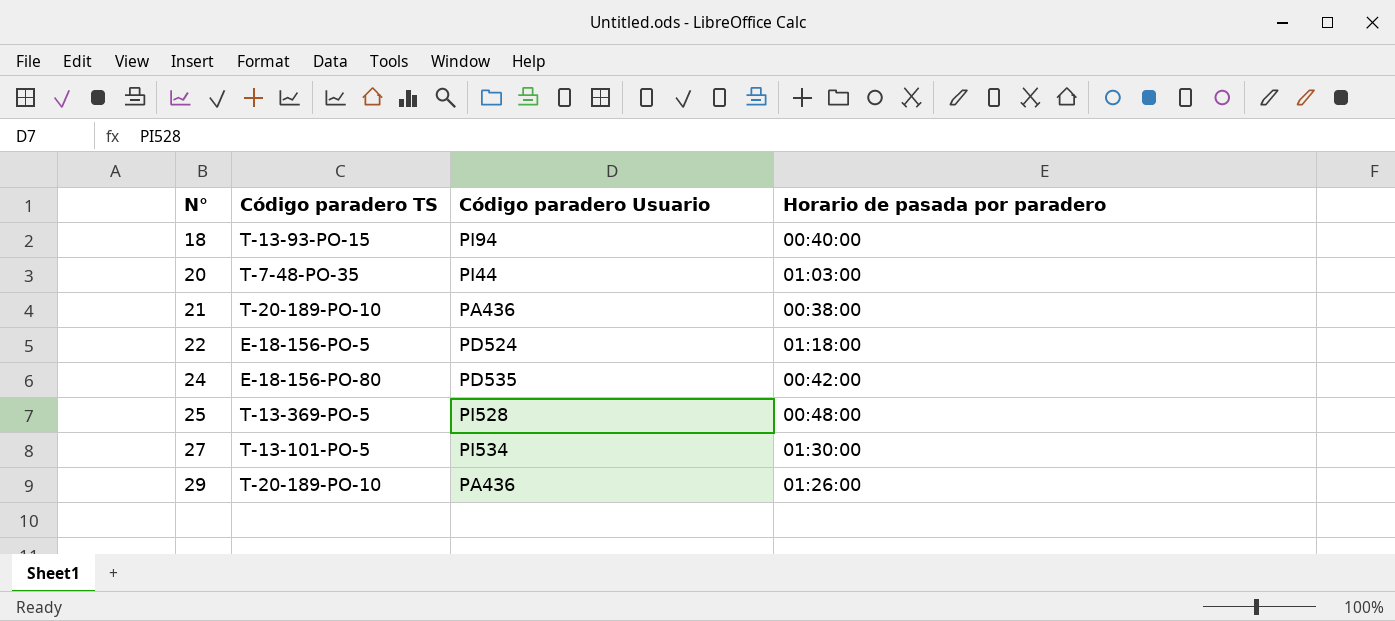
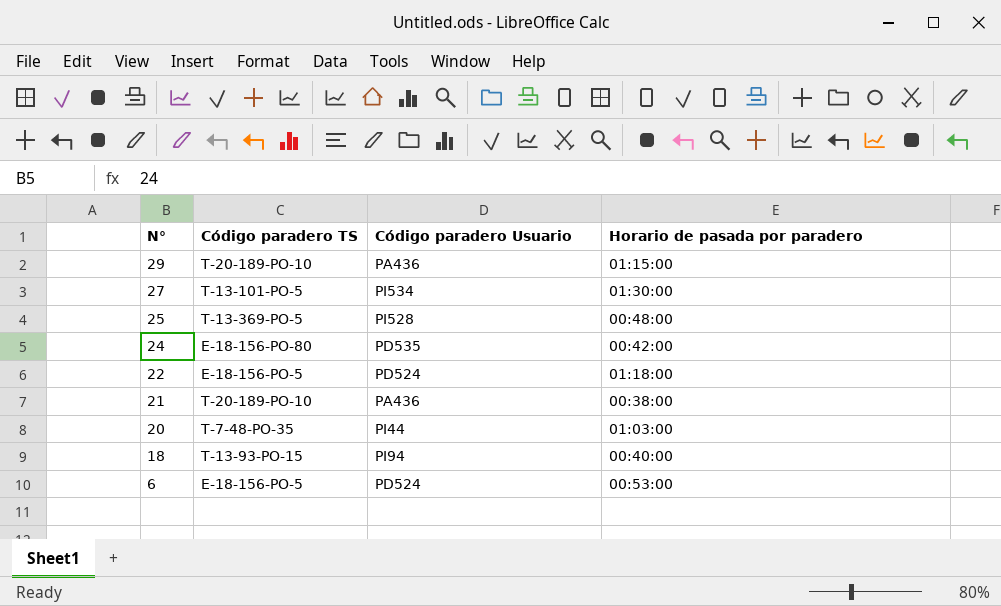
row order: N° ascending -> N° descending
29 | Horario de pasada por paradero: 01:26:00 -> 01:15:00
row 6: none -> E-18-156-PO-5 | PD524 | 00:53:00

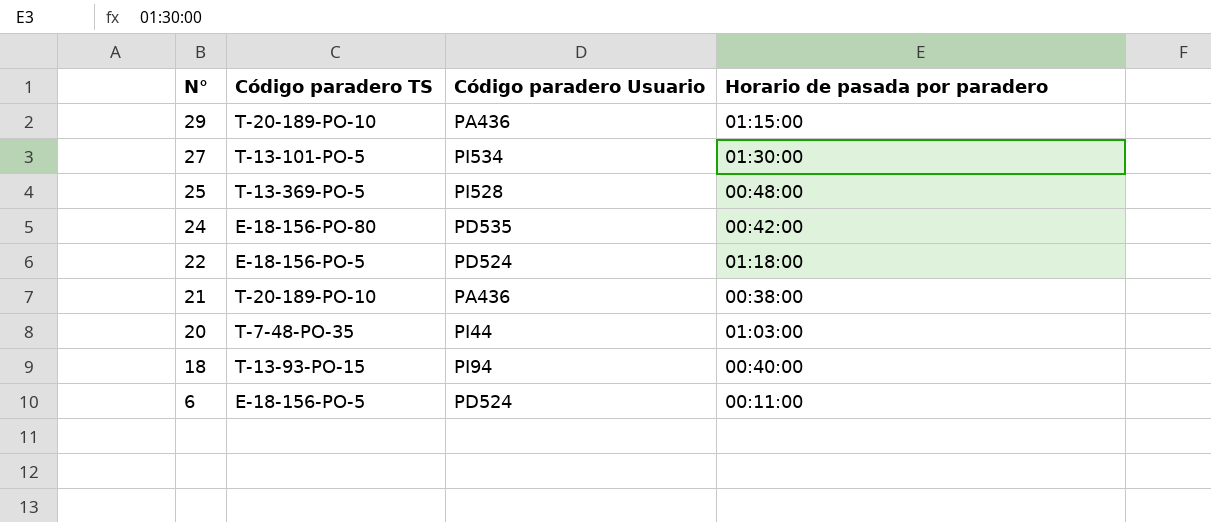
6 | Horario de pasada por paradero: 00:53:00 -> 00:11:00

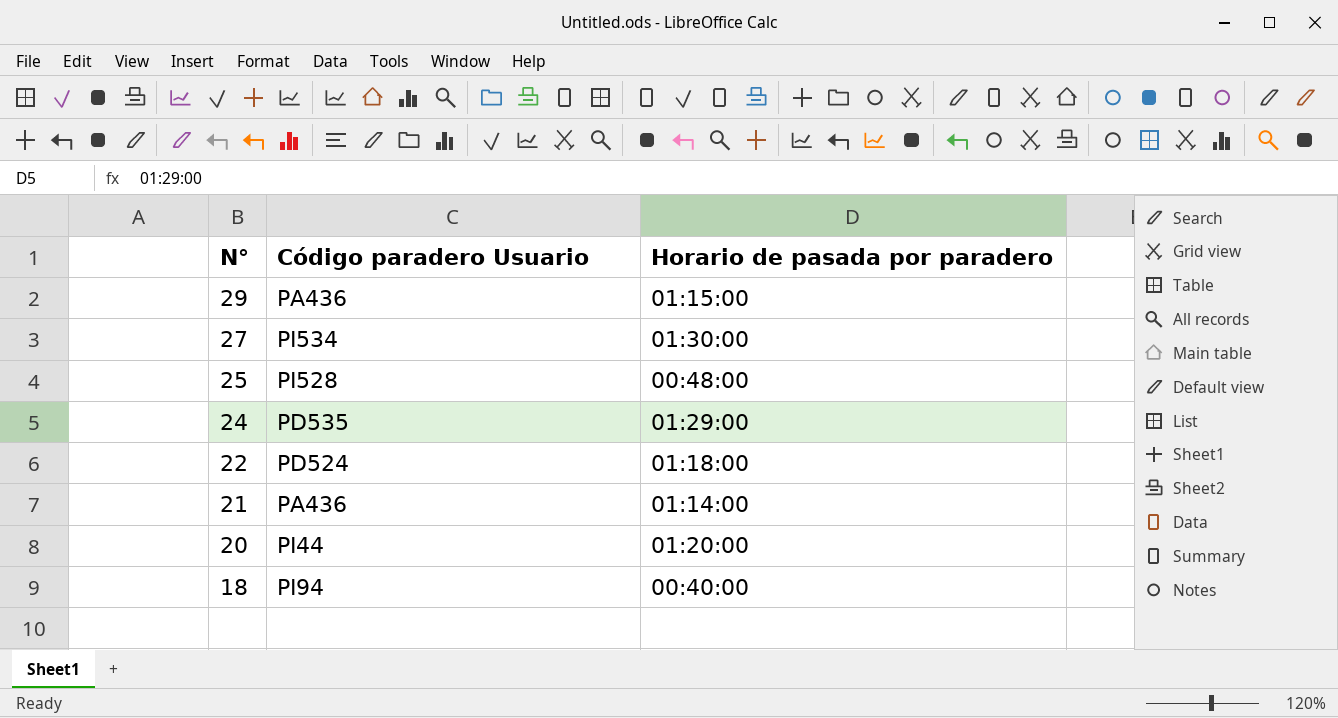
column Código paradero TS | position: 2 -> none
row 6: E-18-156-PO-5 | PD524 | 00:11:00 -> none
24 | Horario de pasada por paradero: 00:42:00 -> 01:29:00
21 | Horario de pasada por paradero: 00:38:00 -> 01:14:00
20 | Horario de pasada por paradero: 01:03:00 -> 01:20:00

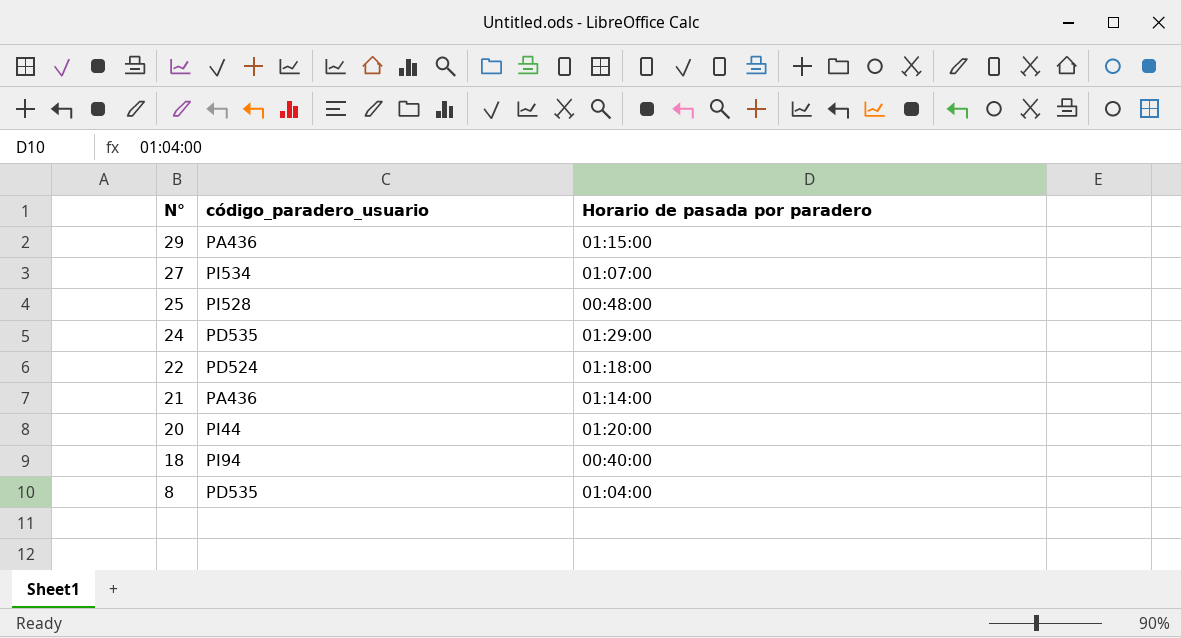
column name: Código paradero Usuario -> código_paradero_usuario
27 | Horario de pasada por paradero: 01:30:00 -> 01:07:00
row 8: none -> PD535 | 01:04:00

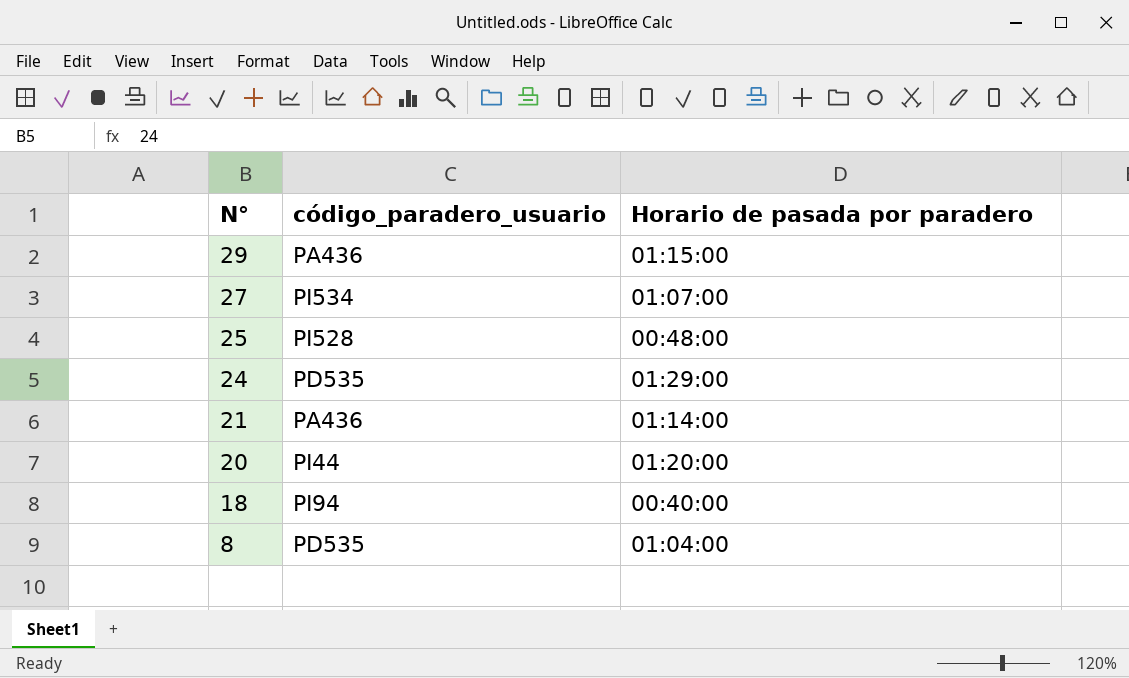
row 22: PD524 | 01:18:00 -> none

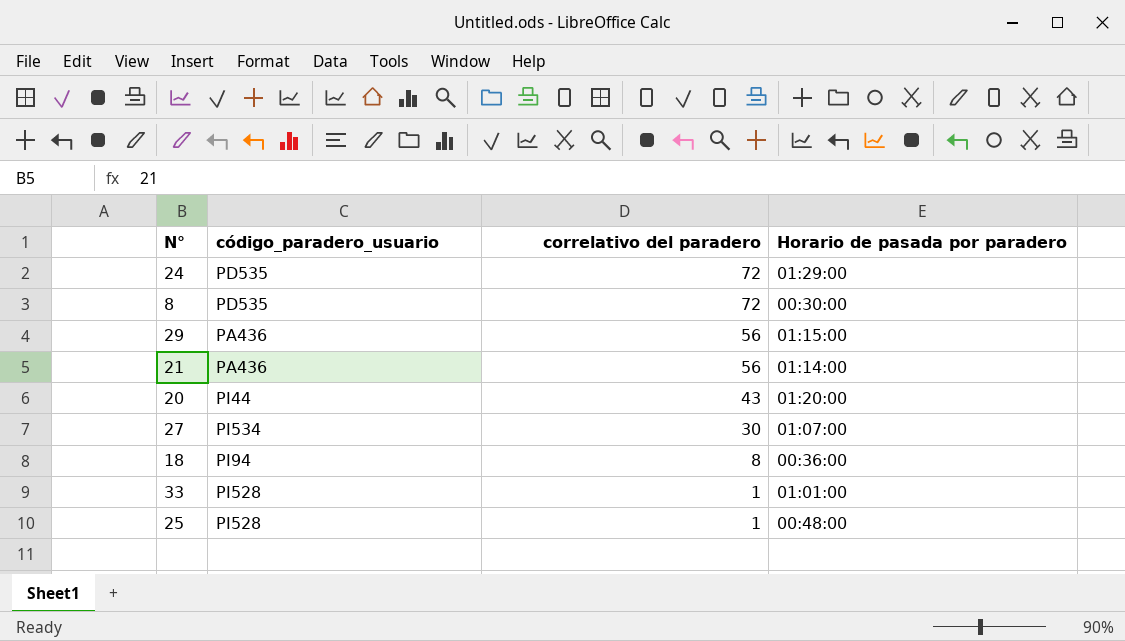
row order: N° descending -> correlativo del paradero descending
column correlativo del paradero | position: none -> 3
8 | Horario de pasada por paradero: 01:04:00 -> 00:30:00
18 | Horario de pasada por paradero: 00:40:00 -> 00:36:00
row 33: none -> PI528 | 1 | 01:01:00

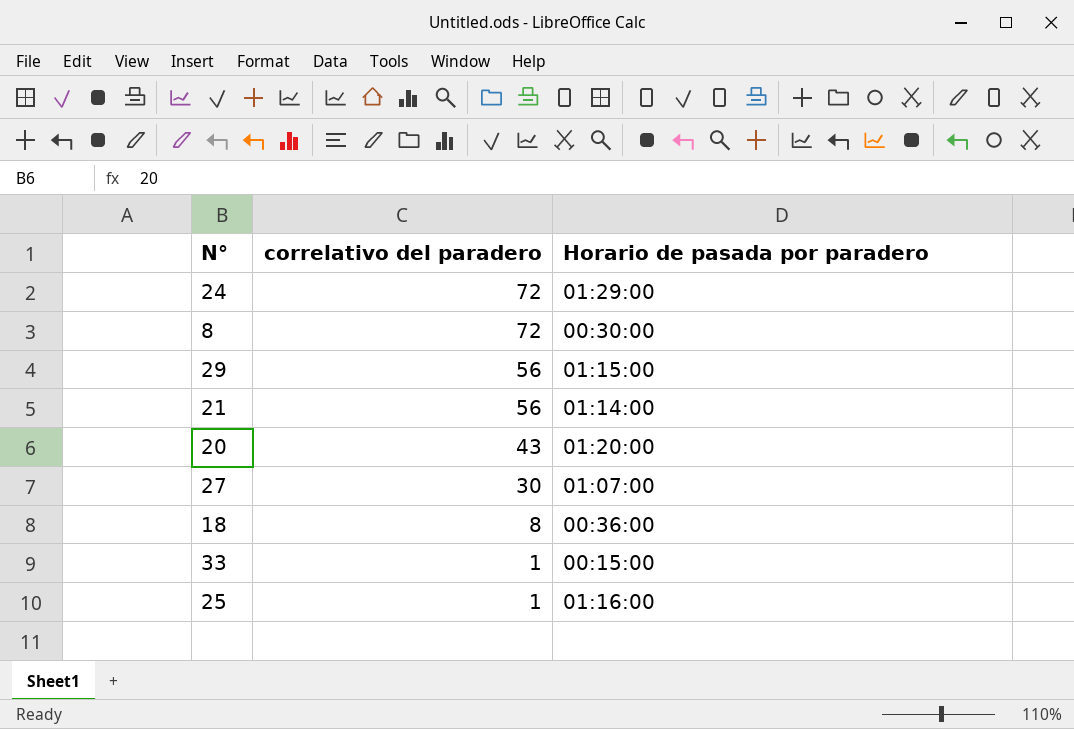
column código_paradero_usuario | position: 2 -> none
33 | Horario de pasada por paradero: 01:01:00 -> 00:15:00
25 | Horario de pasada por paradero: 00:48:00 -> 01:16:00

